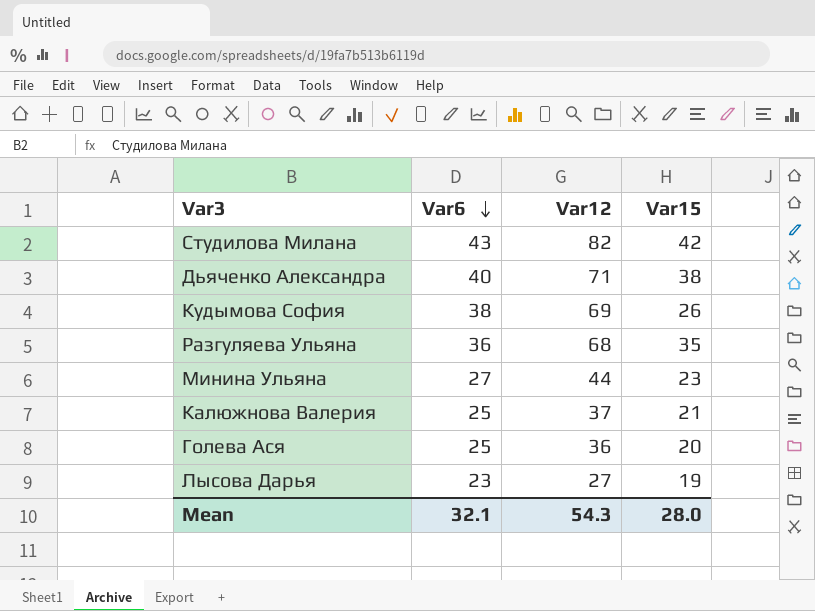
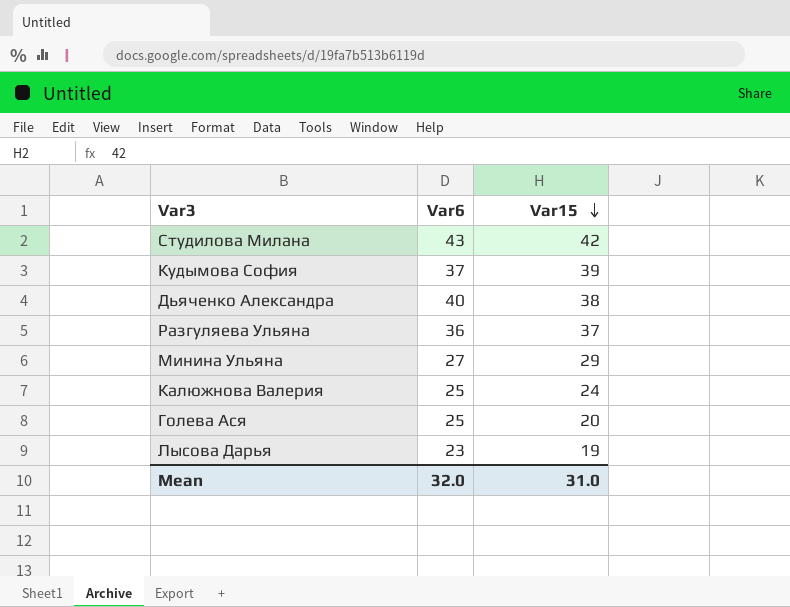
row order: Var6 descending -> Var15 descending
column Var12 | position: 3 -> none
Кудымова София | Var6: 38 -> 37
Кудымова София | Var15: 26 -> 39
Разгуляева Ульяна | Var15: 35 -> 37
Минина Ульяна | Var15: 23 -> 29
Калюжнова Валерия | Var15: 21 -> 24
Mean | Var6: 32.1 -> 32.0
Mean | Var15: 28.0 -> 31.0

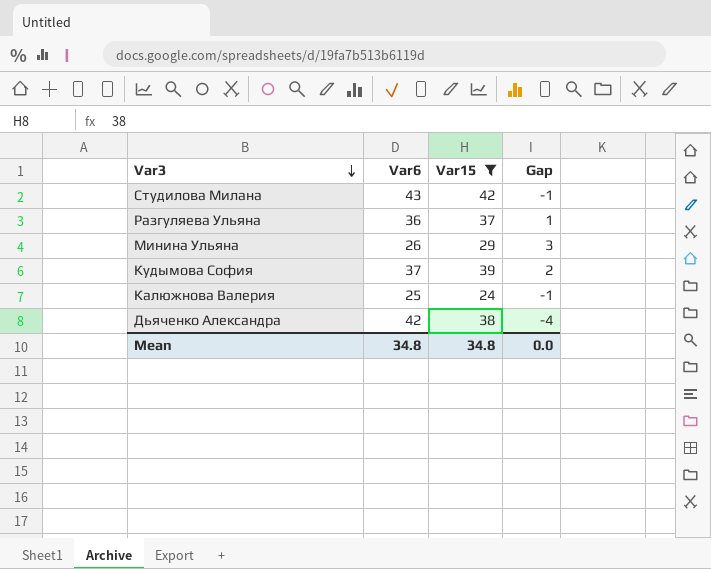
filter: none -> Var15 >= 24
row order: Var15 descending -> Var3 descending
column Gap | formula: none -> [Var15] - [Var6]
Минина Ульяна | Var6: 27 -> 26
Дьяченко Александра | Var6: 40 -> 42
Mean | Var6: 32.0 -> 34.8
Mean | Var15: 31.0 -> 34.8

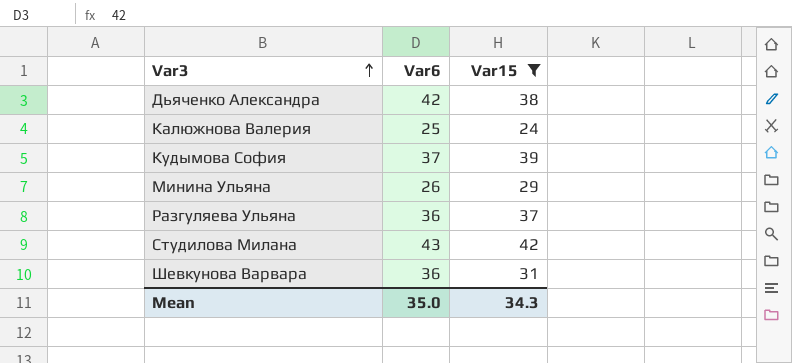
row order: Var3 descending -> Var3 ascending
column Gap | formula: [Var15] - [Var6] -> none
row Шевкунова Варвара: none -> 36 | 31
Mean | Var6: 34.8 -> 35.0
Mean | Var15: 34.8 -> 34.3

